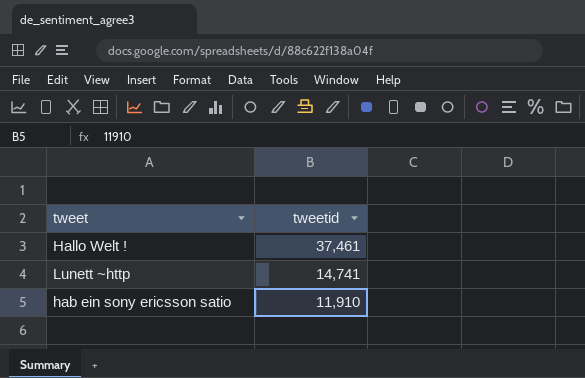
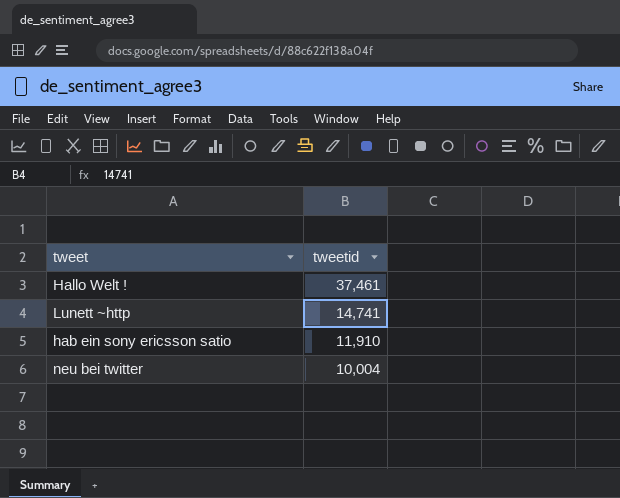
row neu bei twitter: none -> 10,004

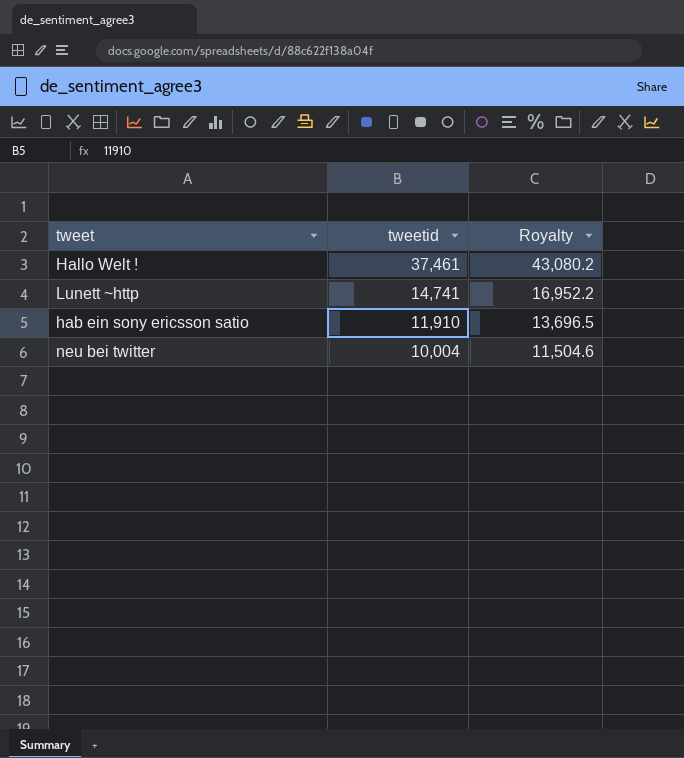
column Royalty | formula: none -> [tweetid] * 1.15

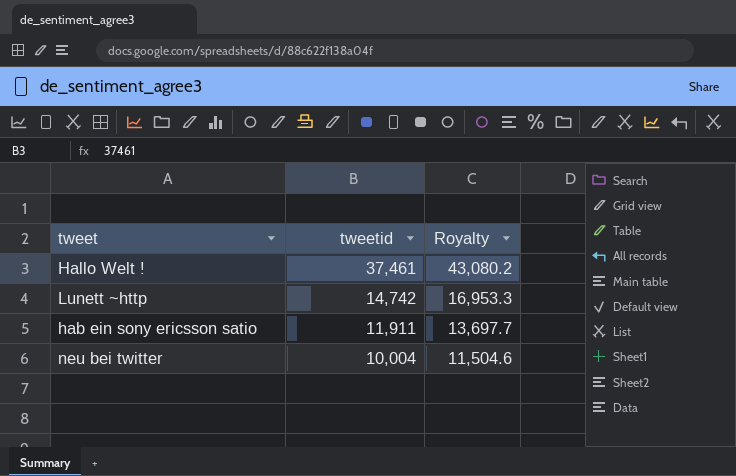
Lunett ~http | tweetid: 14,741 -> 14,742
Lunett ~http | Royalty: 16,952.2 -> 16,953.3
hab ein sony ericsson satio | tweetid: 11,910 -> 11,911
hab ein sony ericsson satio | Royalty: 13,696.5 -> 13,697.7

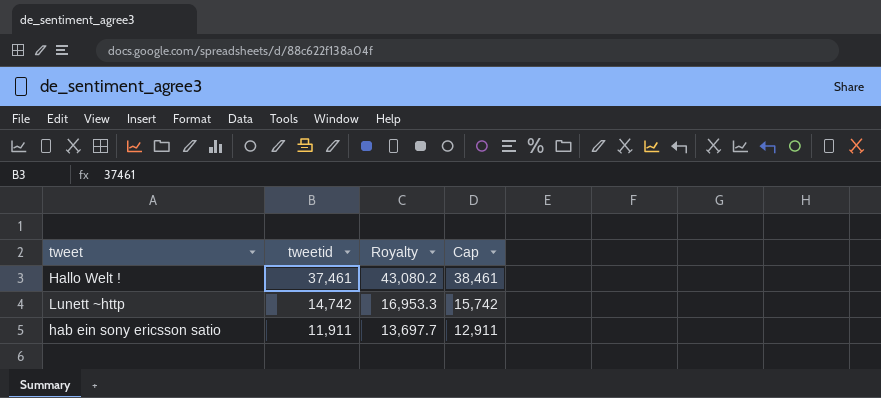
column Cap | formula: none -> [tweetid] + 1000
row neu bei twitter: 10,004 | 11,504.6 -> none

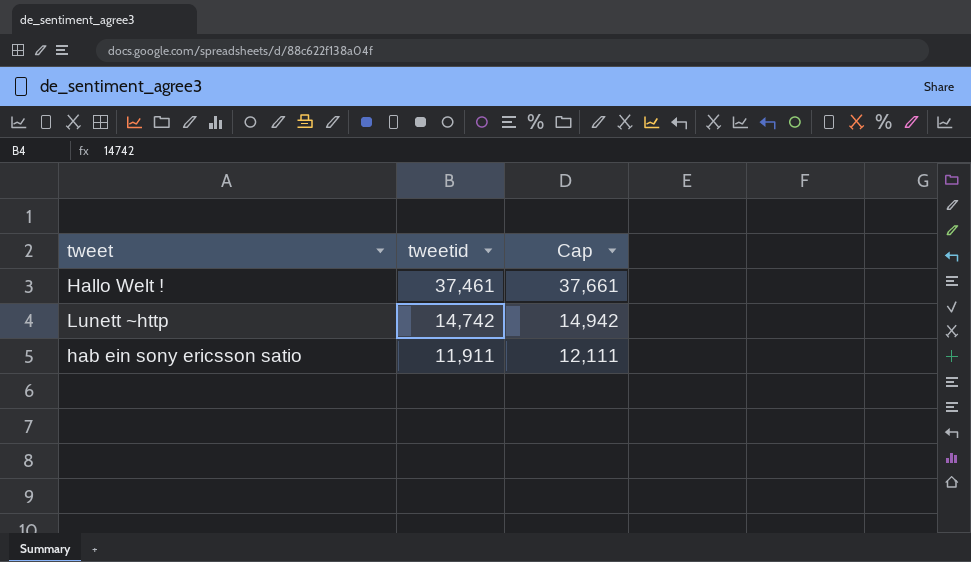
column Royalty | formula: [tweetid] * 1.15 -> none
column Cap | formula: [tweetid] + 1000 -> [tweetid] + 200

